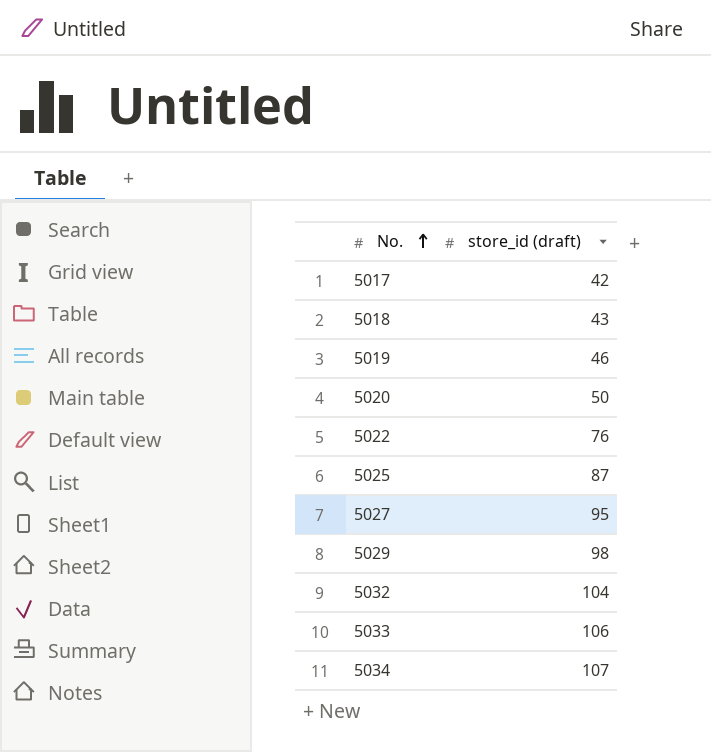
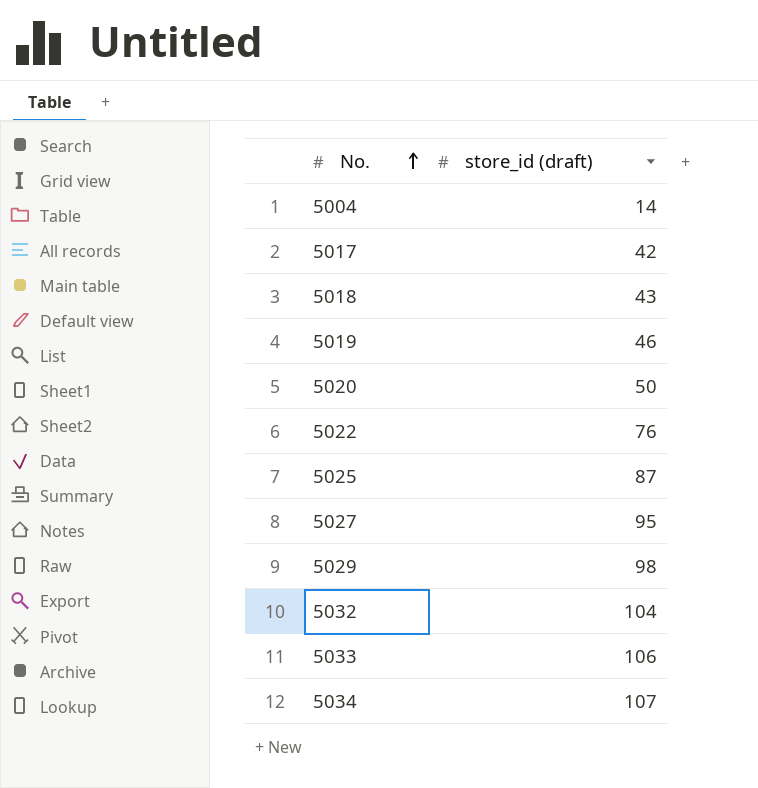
row 5004: none -> 14

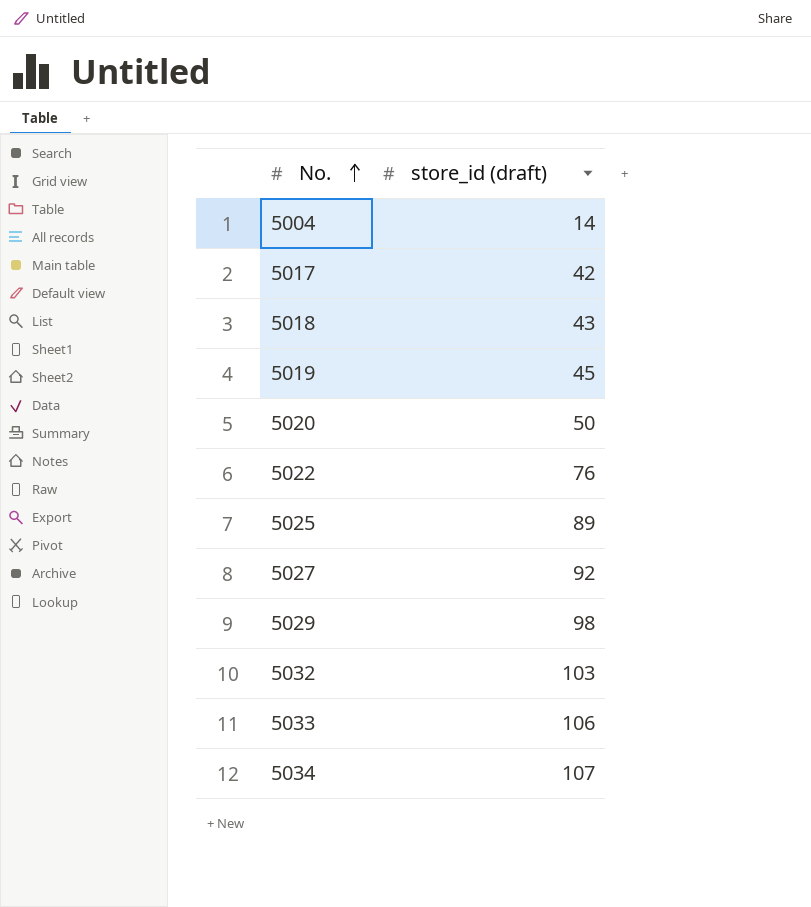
5019 | store_id (draft): 46 -> 45
5025 | store_id (draft): 87 -> 89
5027 | store_id (draft): 95 -> 92
5032 | store_id (draft): 104 -> 103

